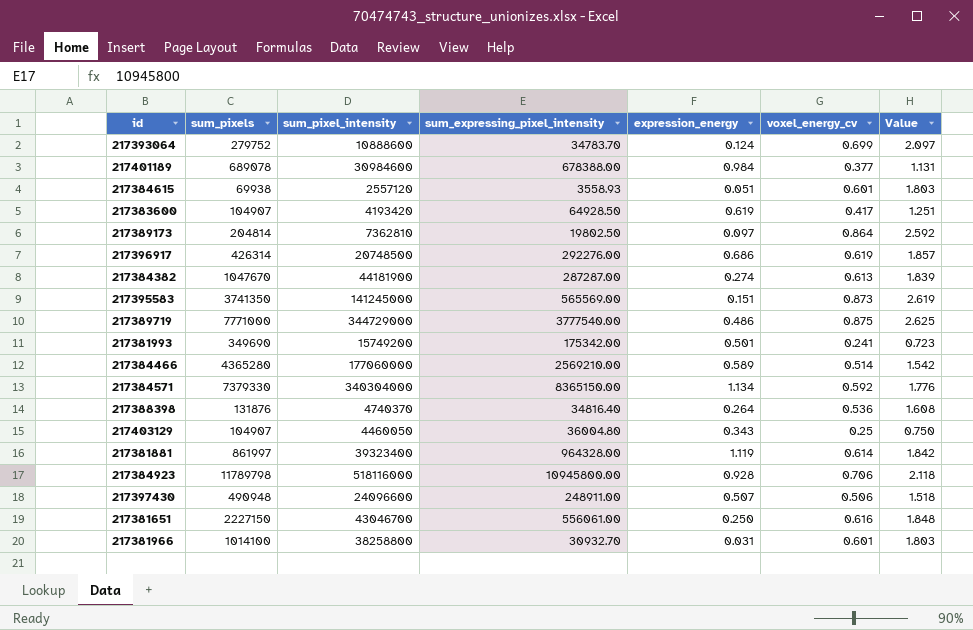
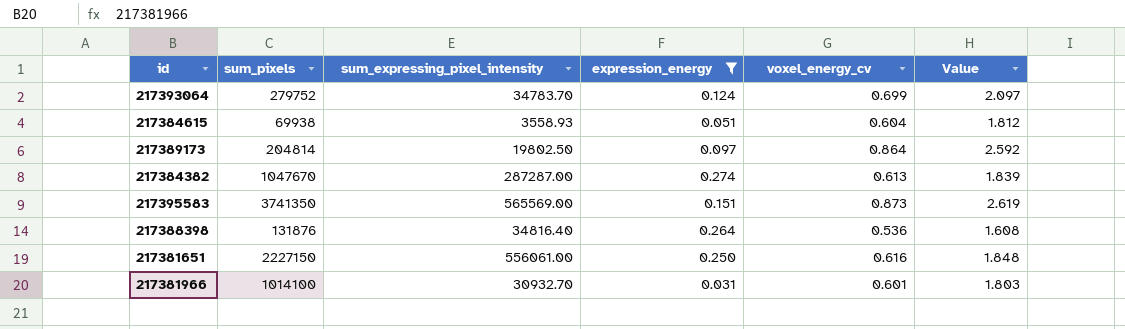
filter: none -> expression_energy <= 0.274
column sum_pixel_intensity | position: 3 -> none
217384615 | voxel_energy_cv: 0.601 -> 0.604
217384615 | Value: 1.803 -> 1.812

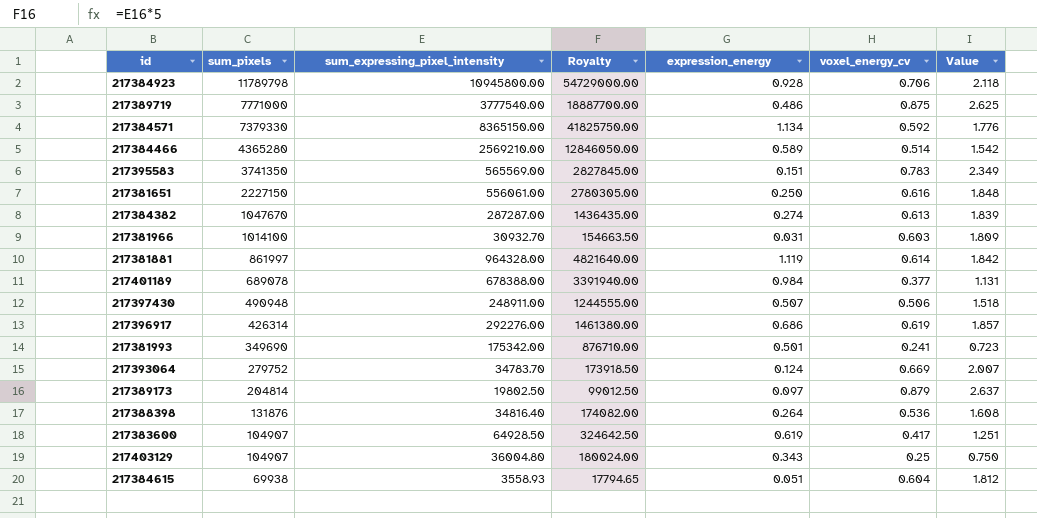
filter: expression_energy <= 0.274 -> none
row order: none -> sum_pixels descending
column Royalty | formula: none -> [sum_expressing_pixel_intensity] * 5
217395583 | voxel_energy_cv: 0.873 -> 0.783
217395583 | Value: 2.619 -> 2.349
217381966 | voxel_energy_cv: 0.601 -> 0.603
217381966 | Value: 1.803 -> 1.809
217393064 | voxel_energy_cv: 0.699 -> 0.669
217393064 | Value: 2.097 -> 2.007
217389173 | voxel_energy_cv: 0.864 -> 0.879
217389173 | Value: 2.592 -> 2.637

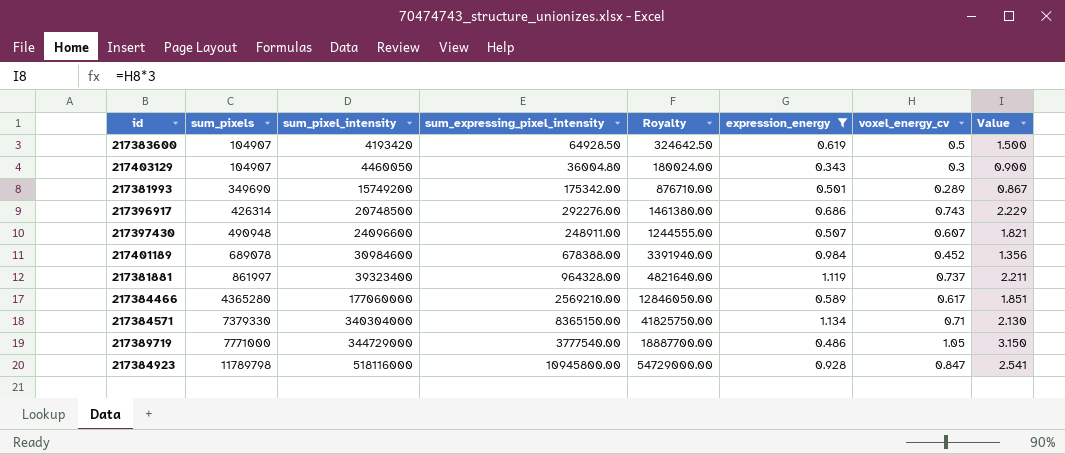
filter: none -> expression_energy >= 0.343
row order: sum_pixels descending -> sum_pixels ascending
column sum_pixel_intensity | position: none -> 3
217383600 | voxel_energy_cv: 0.417 -> 0.5
217383600 | Value: 1.251 -> 1.500
217403129 | voxel_energy_cv: 0.25 -> 0.3
217403129 | Value: 0.750 -> 0.900
217381993 | voxel_energy_cv: 0.241 -> 0.289
217381993 | Value: 0.723 -> 0.867
217396917 | voxel_energy_cv: 0.619 -> 0.743
217396917 | Value: 1.857 -> 2.229
217397430 | voxel_energy_cv: 0.506 -> 0.607
217397430 | Value: 1.518 -> 1.821
217401189 | voxel_energy_cv: 0.377 -> 0.452
217401189 | Value: 1.131 -> 1.356
217381881 | voxel_energy_cv: 0.614 -> 0.737
217381881 | Value: 1.842 -> 2.211
217384466 | voxel_energy_cv: 0.514 -> 0.617
217384466 | Value: 1.542 -> 1.851
217384571 | voxel_energy_cv: 0.592 -> 0.71
217384571 | Value: 1.776 -> 2.130
217389719 | voxel_energy_cv: 0.875 -> 1.05
217389719 | Value: 2.625 -> 3.150
217384923 | voxel_energy_cv: 0.706 -> 0.847
217384923 | Value: 2.118 -> 2.541

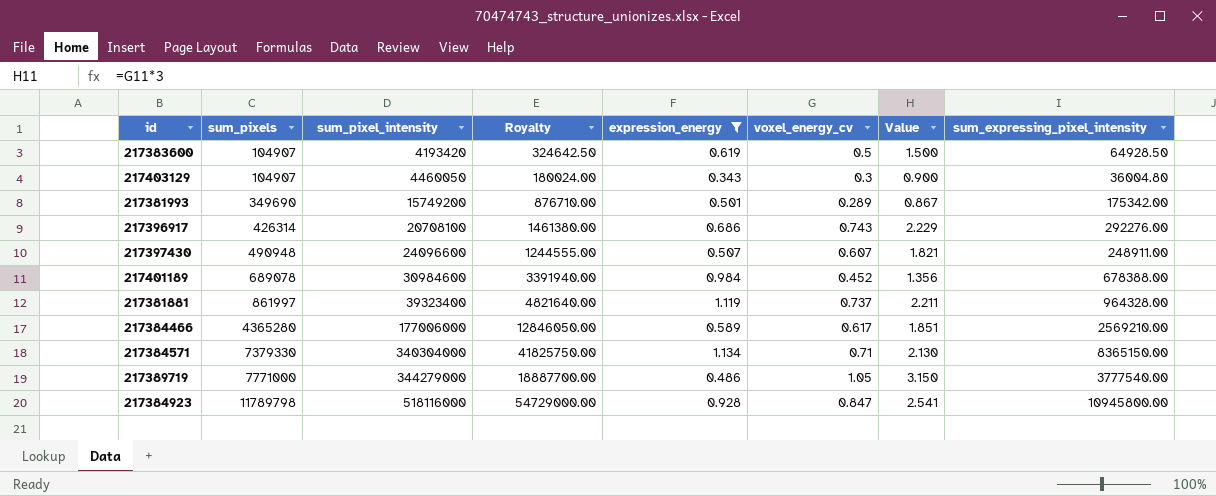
column sum_expressing_pixel_intensity | position: 4 -> 8
217396917 | sum_pixel_intensity: 20748500 -> 20708100
217384466 | sum_pixel_intensity: 177060000 -> 177006000
217389719 | sum_pixel_intensity: 344729000 -> 344279000

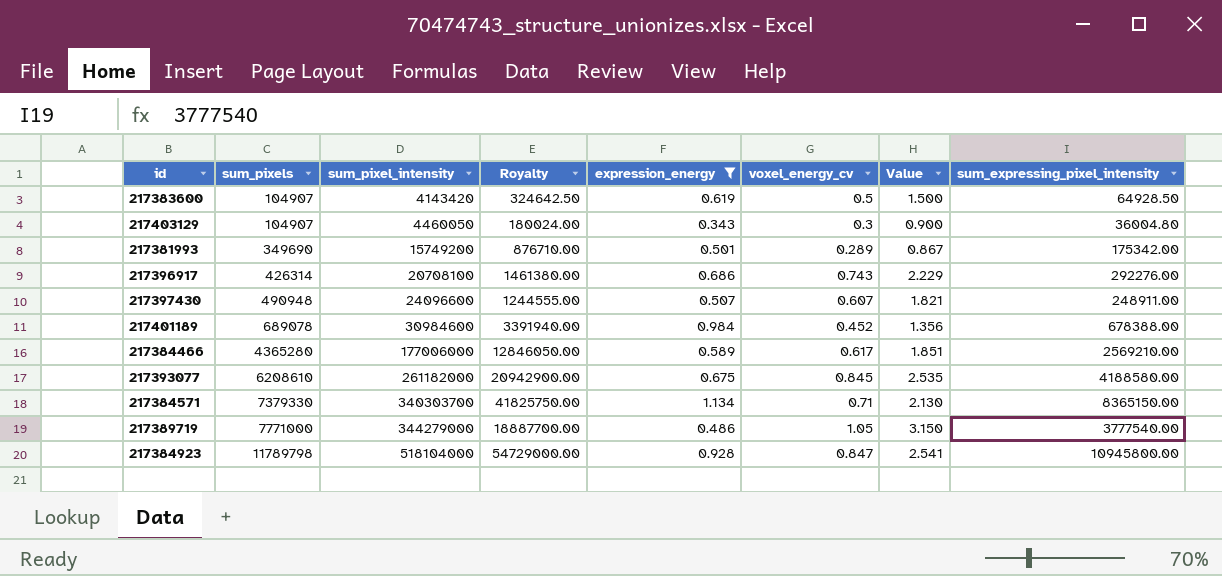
row 217381881: 861997 | 39323400 | 4821640.00 | 1.119 | 0.737 | 2.211 | 964328.00 -> none
217383600 | sum_pixel_intensity: 4193420 -> 4143420
row 217393077: none -> 6208610 | 261182000 | 20942900.00 | 0.675 | 0.845 | 2.535 | 4188580.00
217384571 | sum_pixel_intensity: 340304000 -> 340303700
217384923 | sum_pixel_intensity: 518116000 -> 518104000

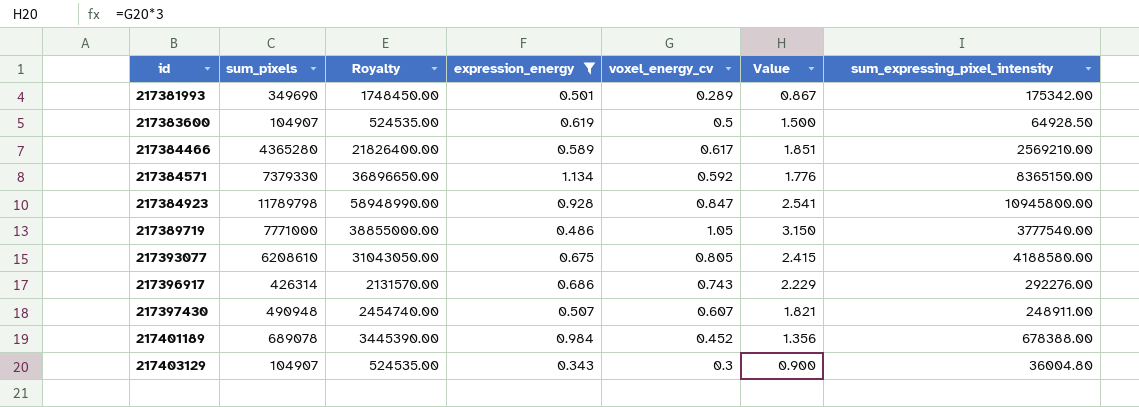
row order: sum_pixels ascending -> id ascending
column sum_pixel_intensity | position: 3 -> none
column Royalty | formula: [sum_expressing_pixel_intensity] * 5 -> [sum_pixels] * 5
217384571 | voxel_energy_cv: 0.71 -> 0.592
217384571 | Value: 2.130 -> 1.776
217393077 | voxel_energy_cv: 0.845 -> 0.805
217393077 | Value: 2.535 -> 2.415

